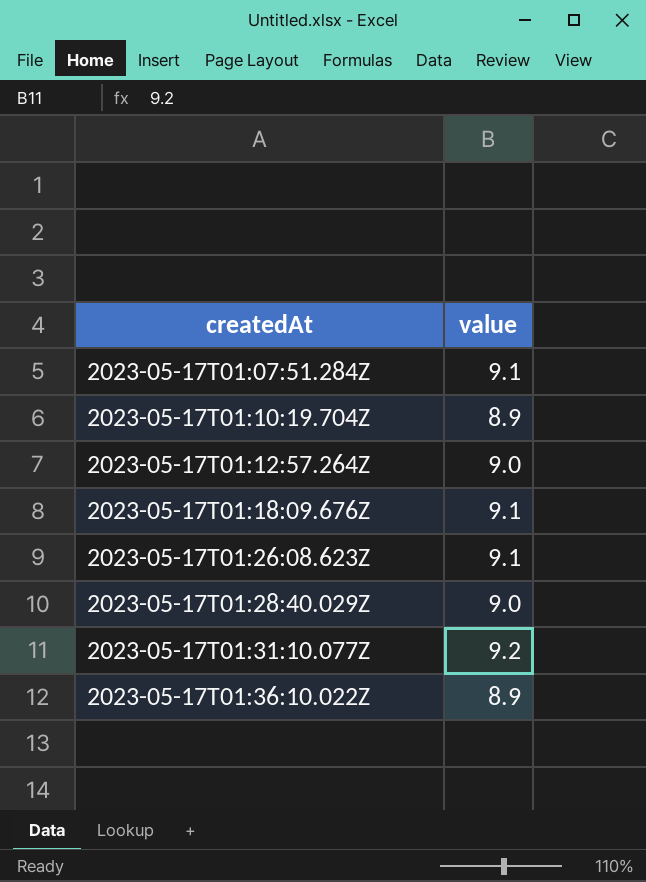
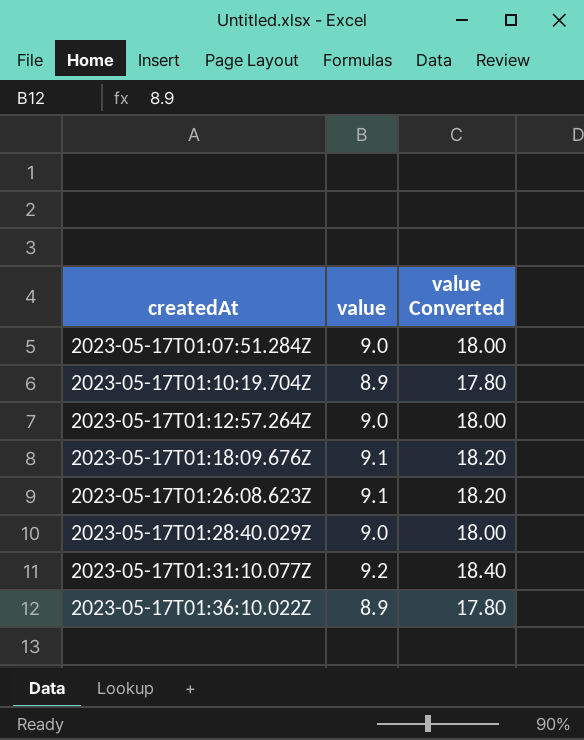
column value Converted | formula: none -> [value] * 2
2023-05-17T01:07:51.284Z | value: 9.1 -> 9.0

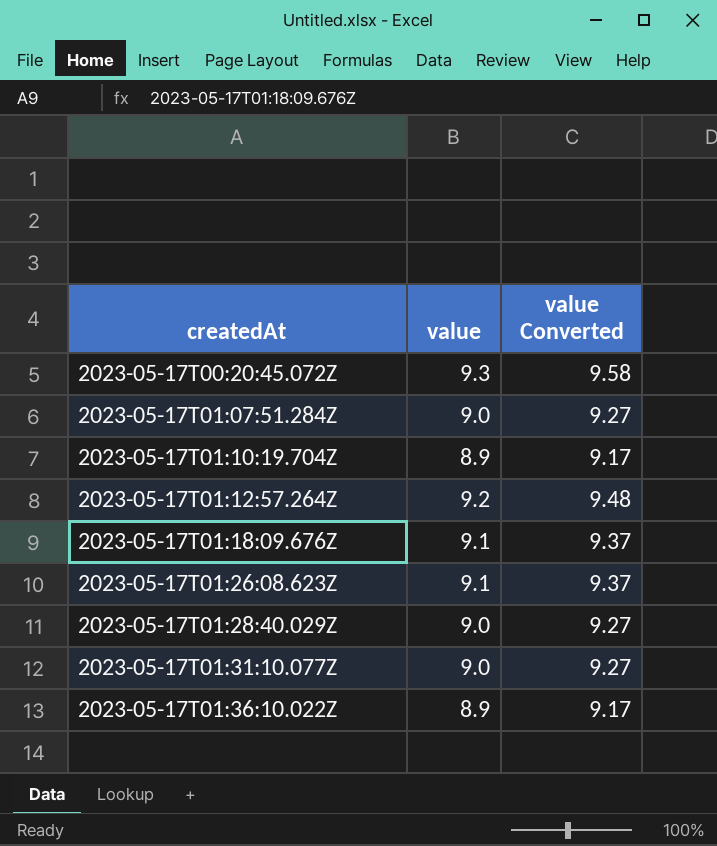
column value Converted | formula: [value] * 2 -> [value] * 1.03
row 2023-05-17T00:20:45.072Z: none -> 9.3 | 9.58
2023-05-17T01:12:57.264Z | value: 9.0 -> 9.2
2023-05-17T01:31:10.077Z | value: 9.2 -> 9.0

